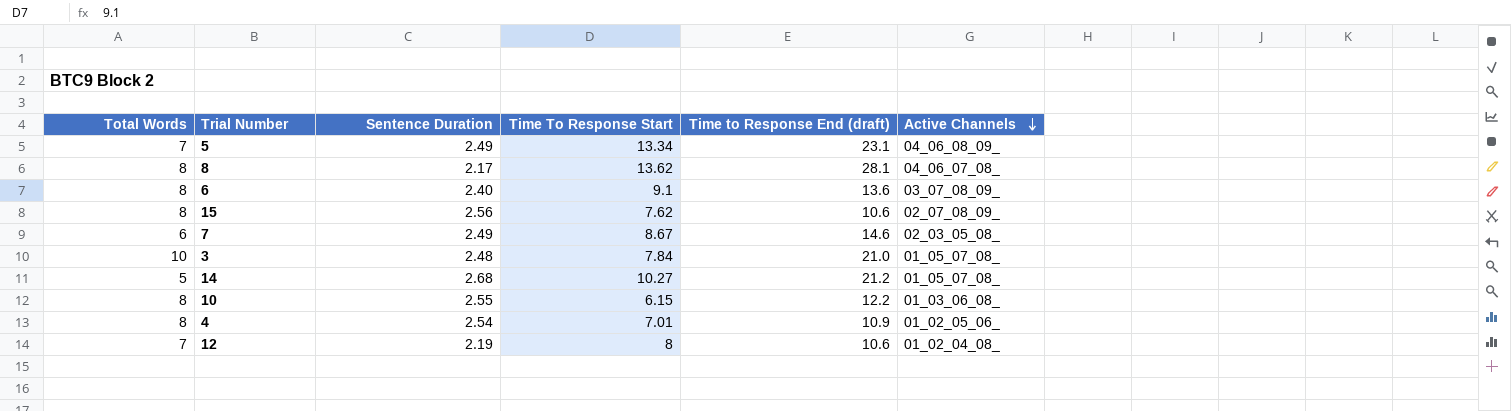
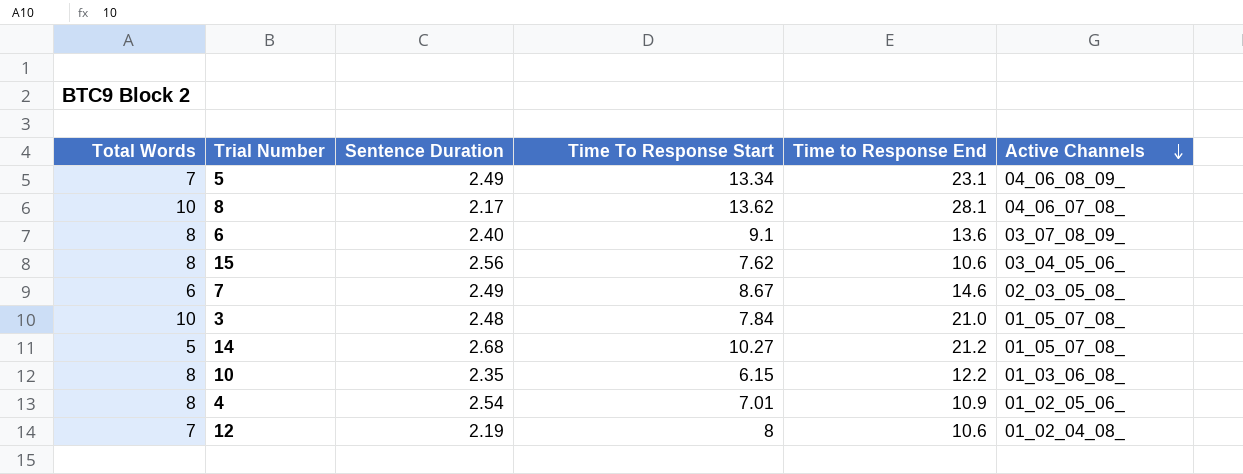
column name: Time to Response End (draft) -> Time to Response End
8 | Total Words: 8 -> 10
15 | Active Channels: 02_07_08_09_ -> 03_04_05_06_
10 | Sentence Duration: 2.55 -> 2.35

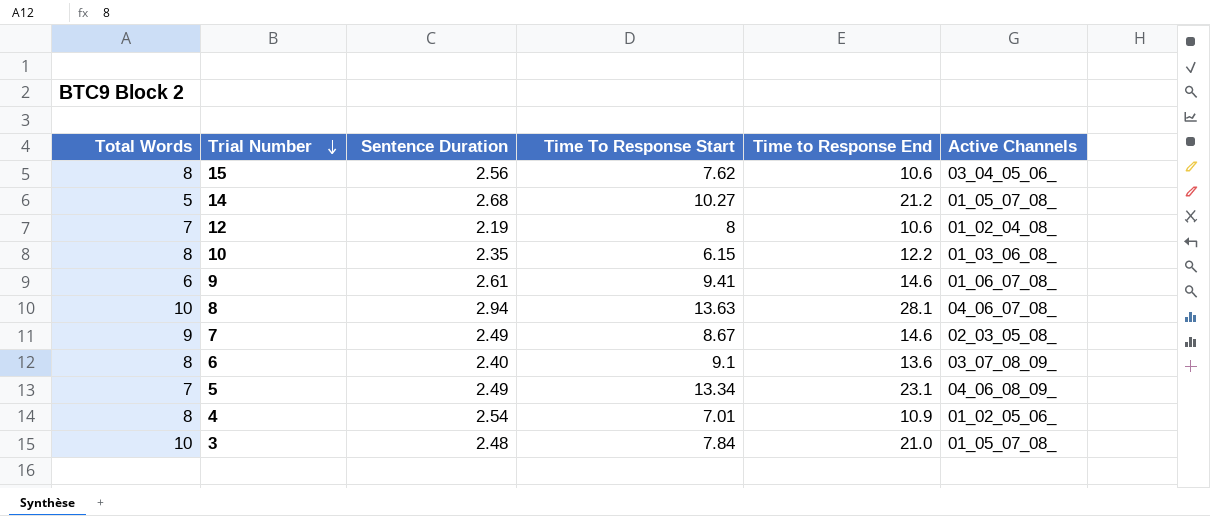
row order: Active Channels descending -> Trial Number descending
row 9: none -> 6 | 2.61 | 9.41 | 14.6 | 01_06_07_08_
8 | Sentence Duration: 2.17 -> 2.94
8 | Time To Response Start: 13.62 -> 13.63
7 | Total Words: 6 -> 9

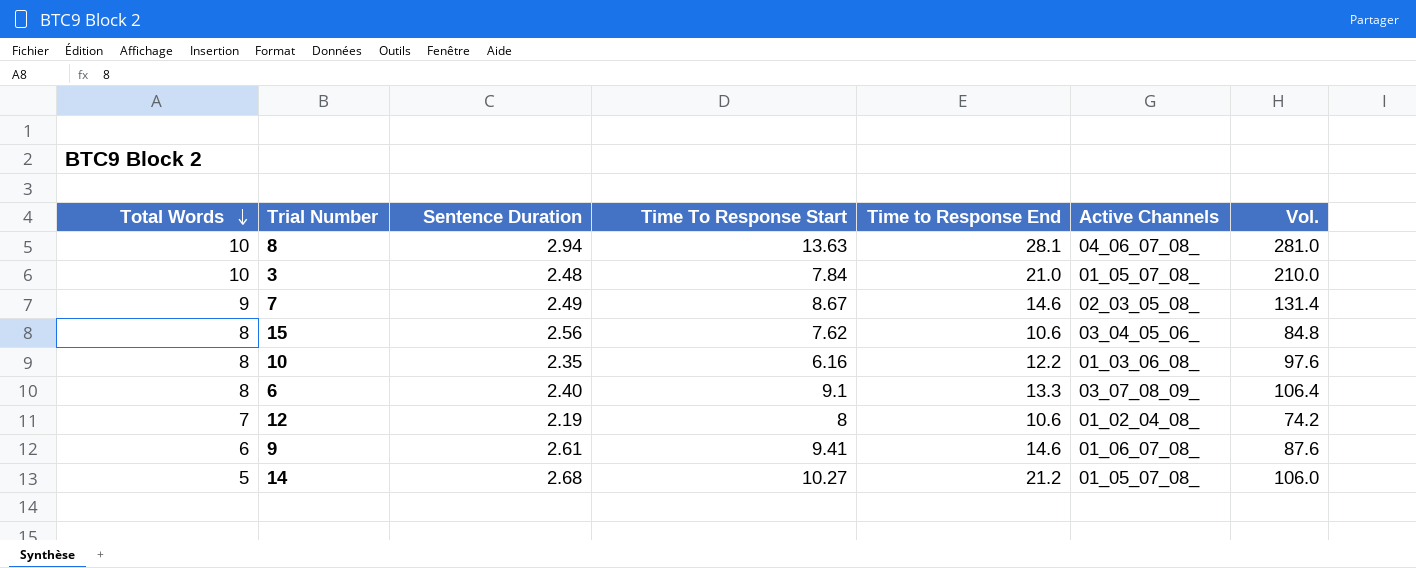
row order: Trial Number descending -> Total Words descending
column Vol. | formula: none -> [Total Words] * [Time to Response End]
row 5: 7 | 2.49 | 13.34 | 23.1 | 04_06_08_09_ -> none
row 4: 8 | 2.54 | 7.01 | 10.9 | 01_02_05_06_ -> none
10 | Time To Response Start: 6.15 -> 6.16
6 | Time to Response End: 13.6 -> 13.3

